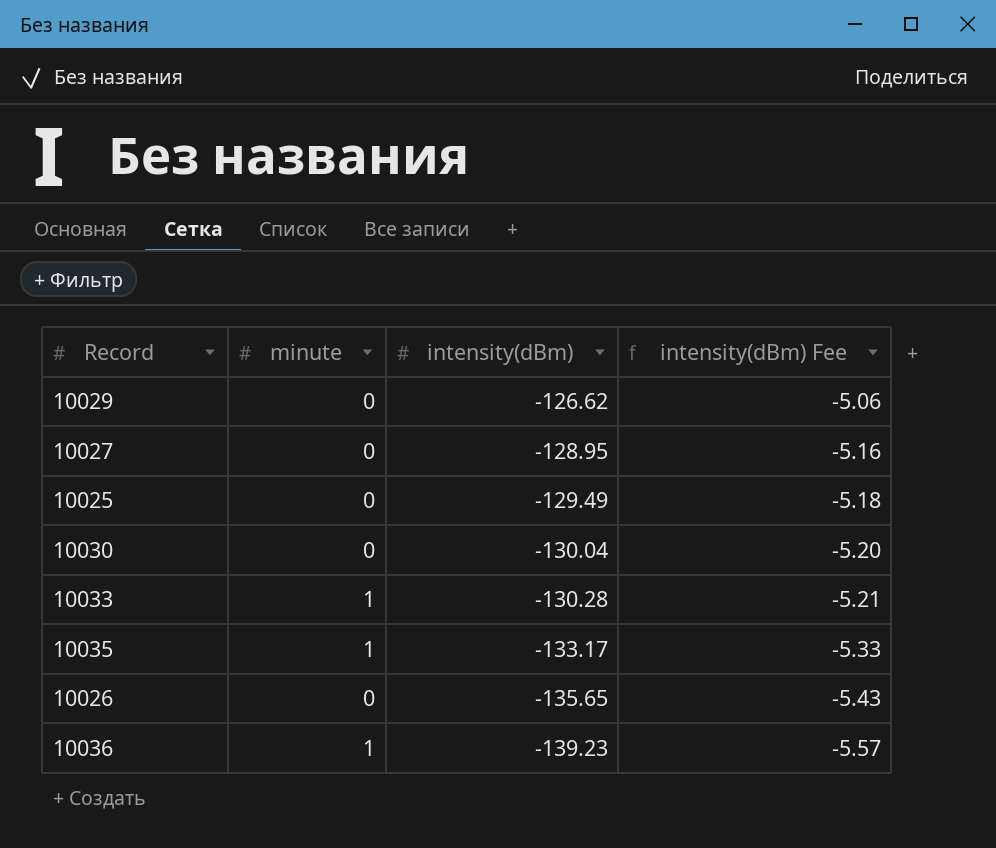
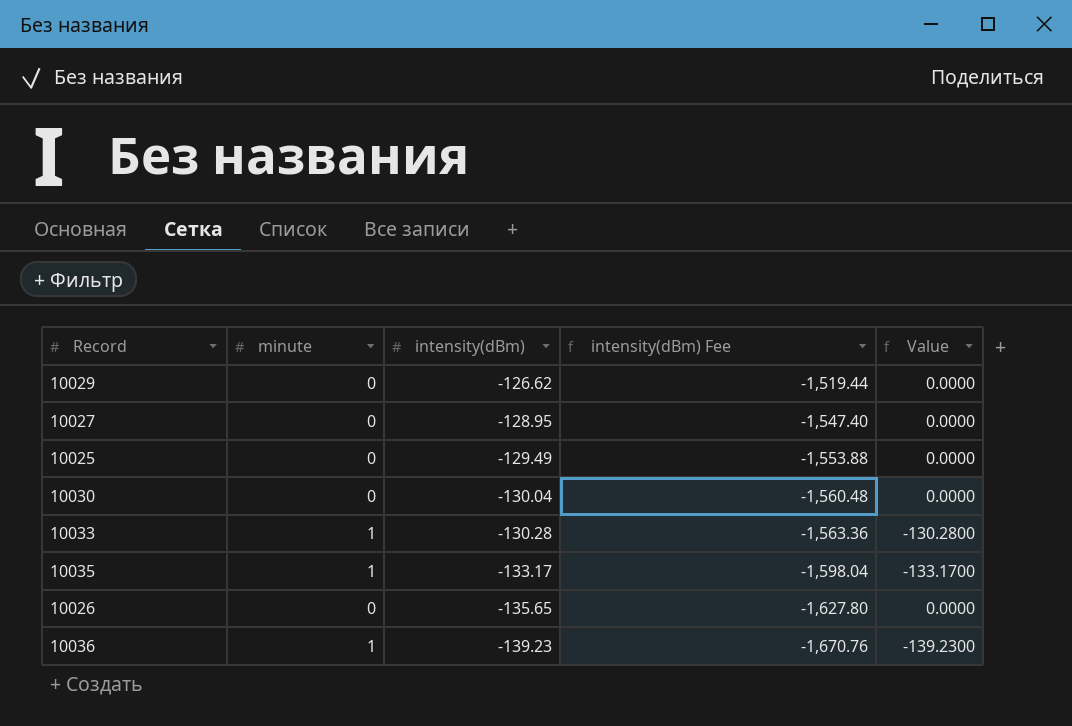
column intensity(dBm) Fee | formula: [intensity(dBm)] * 0.04 -> [intensity(dBm)] * 12
column Value | formula: none -> [minute] * [intensity(dBm)]

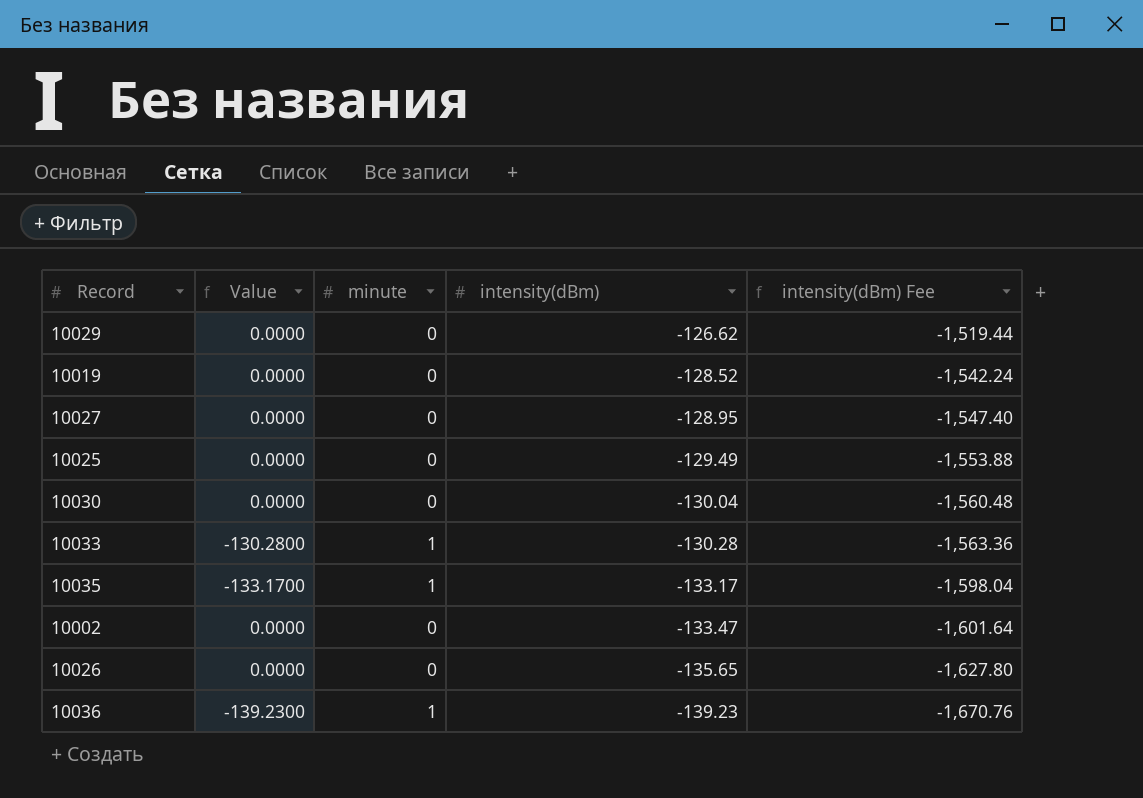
column Value | position: 5 -> 2
row 10019: none -> 0.0000 | 0 | -128.52 | -1,542.24
row 10002: none -> 0.0000 | 0 | -133.47 | -1,601.64

